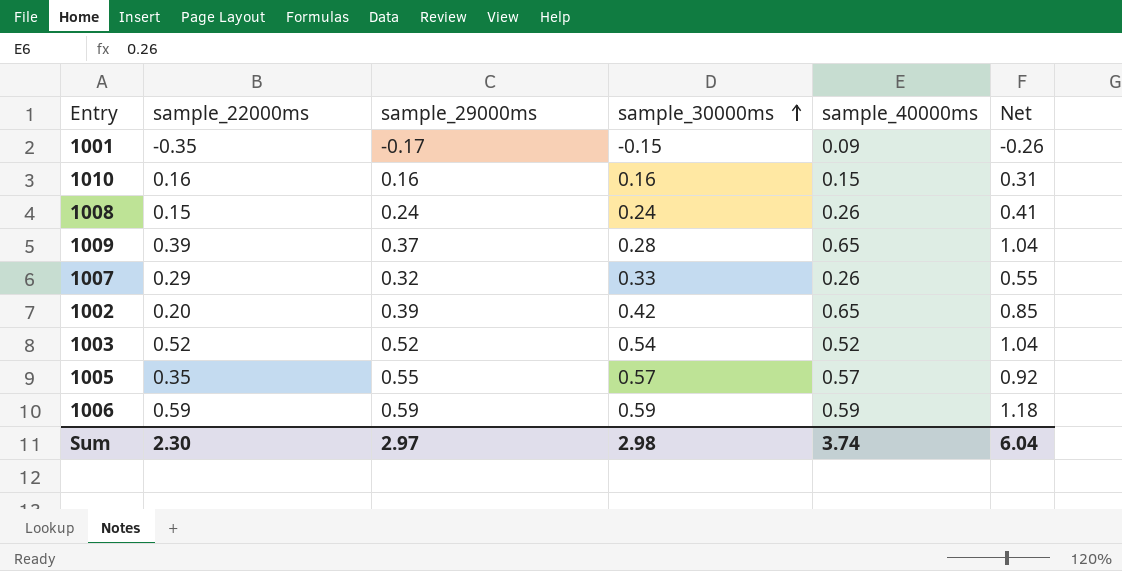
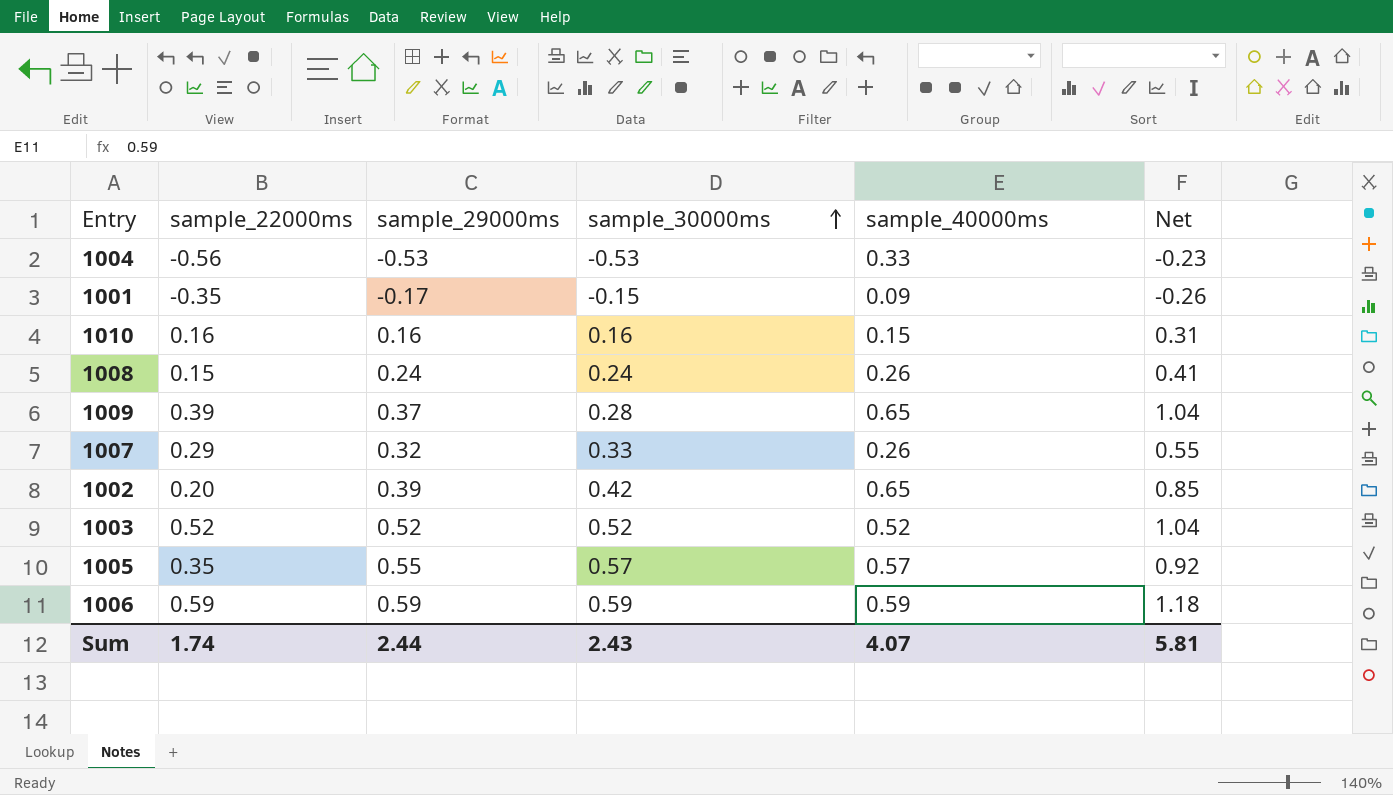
row 1004: none -> -0.56 | -0.53 | -0.53 | 0.33 | -0.23
1003 | sample_30000ms: 0.54 -> 0.52
Sum | sample_22000ms: 2.30 -> 1.74
Sum | sample_29000ms: 2.97 -> 2.44
Sum | sample_30000ms: 2.98 -> 2.43
Sum | sample_40000ms: 3.74 -> 4.07
Sum | Net: 6.04 -> 5.81

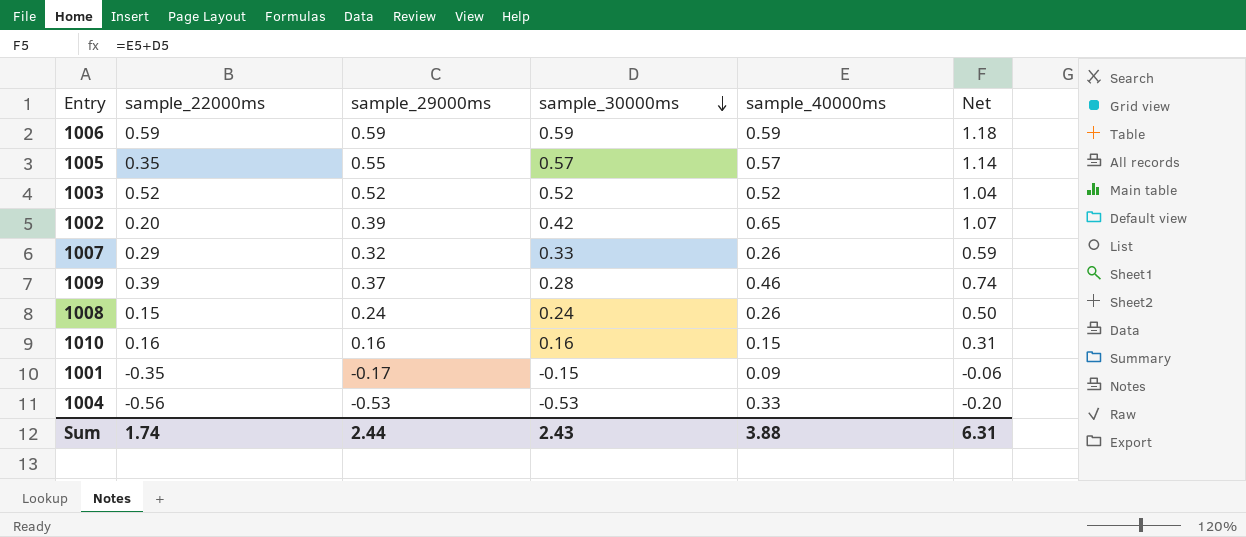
row order: sample_30000ms ascending -> sample_30000ms descending
column Net | formula: [sample_22000ms] + [sample_40000ms] -> [sample_30000ms] + [sample_40000ms]
1009 | sample_40000ms: 0.65 -> 0.46
Sum | sample_40000ms: 4.07 -> 3.88
Sum | Net: 5.81 -> 6.31

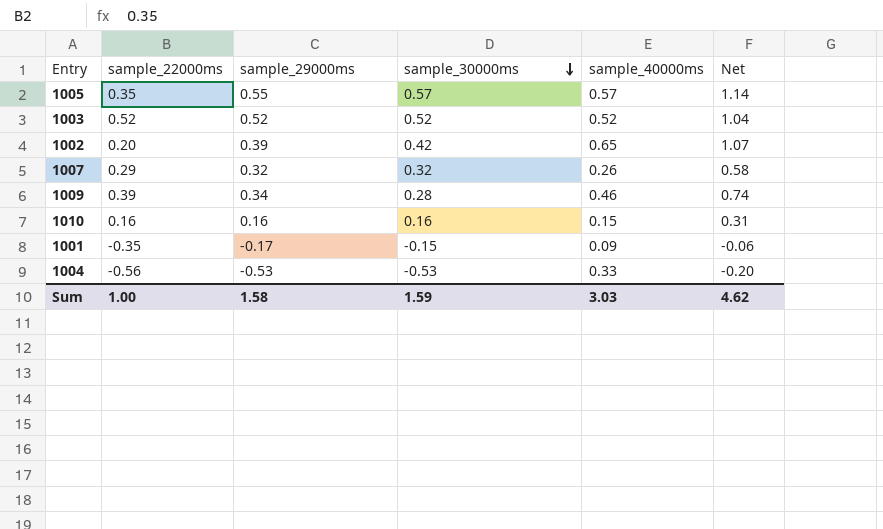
row 1006: 0.59 | 0.59 | 0.59 | 0.59 | 1.18 -> none
row 1008: 0.15 | 0.24 | 0.24 | 0.26 | 0.50 -> none
1007 | sample_30000ms: 0.33 -> 0.32
1007 | Net: 0.59 -> 0.58
1009 | sample_29000ms: 0.37 -> 0.34
Sum | sample_22000ms: 1.74 -> 1.00
Sum | sample_29000ms: 2.44 -> 1.58
Sum | sample_30000ms: 2.43 -> 1.59
Sum | sample_40000ms: 3.88 -> 3.03
Sum | Net: 6.31 -> 4.62

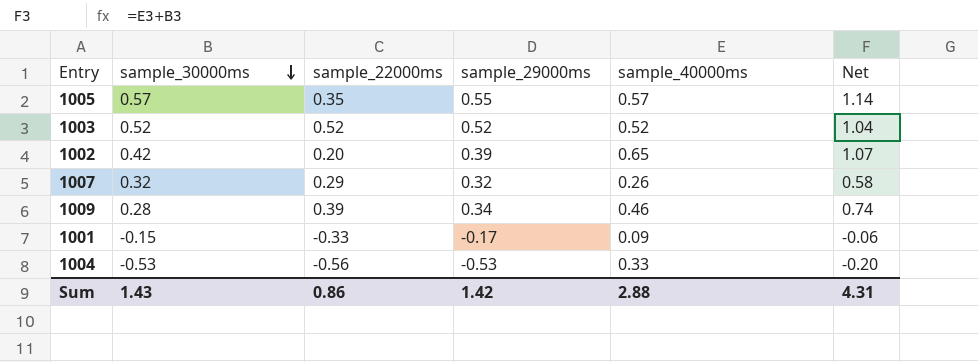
column sample_30000ms | position: 4 -> 2
row 1010: 0.16 | 0.16 | 0.16 | 0.15 | 0.31 -> none
1001 | sample_22000ms: -0.35 -> -0.33
Sum | sample_30000ms: 1.59 -> 1.43
Sum | sample_22000ms: 1.00 -> 0.86
Sum | sample_29000ms: 1.58 -> 1.42
Sum | sample_40000ms: 3.03 -> 2.88
Sum | Net: 4.62 -> 4.31

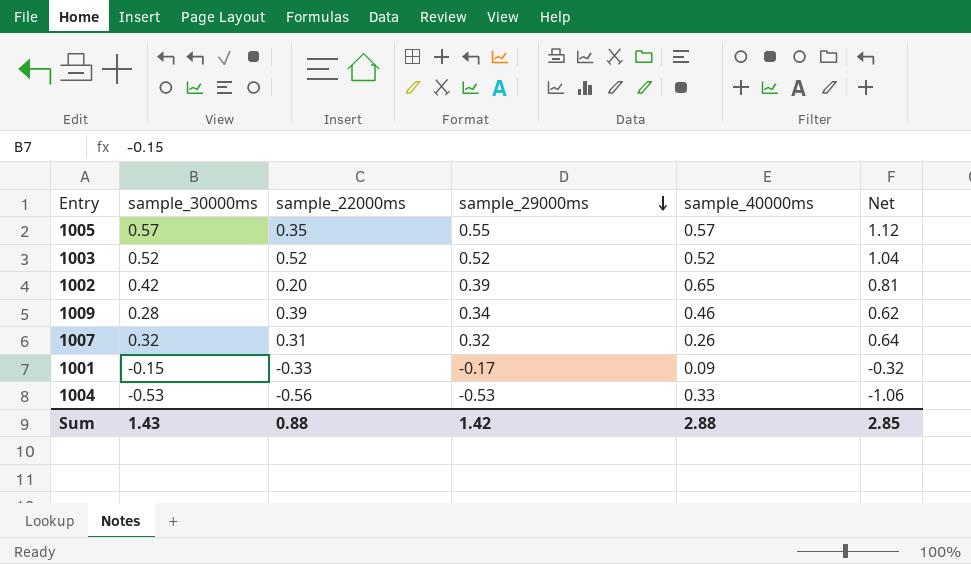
row order: sample_30000ms descending -> sample_29000ms descending
column Net | formula: [sample_30000ms] + [sample_40000ms] -> [sample_30000ms] + [sample_29000ms]
1007 | sample_22000ms: 0.29 -> 0.31
Sum | sample_22000ms: 0.86 -> 0.88
Sum | Net: 4.31 -> 2.85

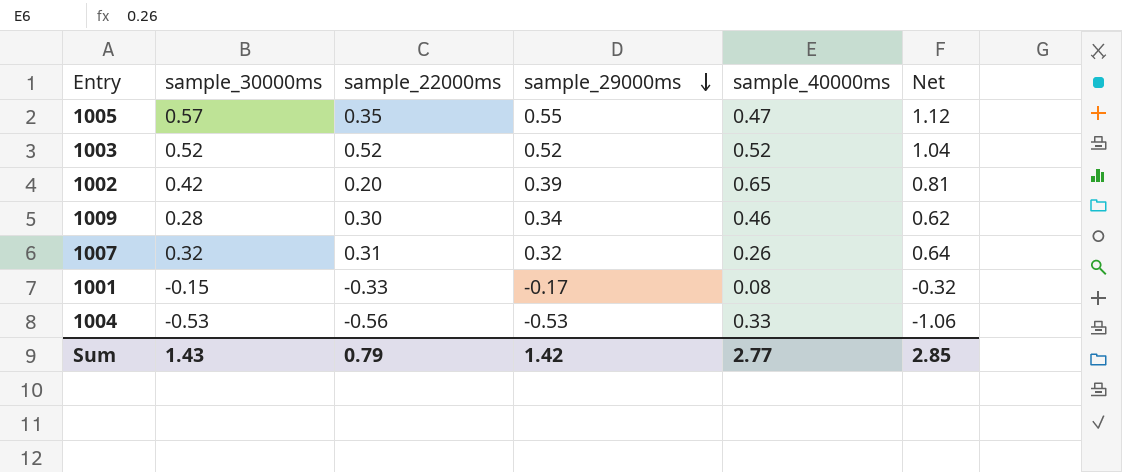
1005 | sample_40000ms: 0.57 -> 0.47
1009 | sample_22000ms: 0.39 -> 0.30
1001 | sample_40000ms: 0.09 -> 0.08
Sum | sample_22000ms: 0.88 -> 0.79
Sum | sample_40000ms: 2.88 -> 2.77

